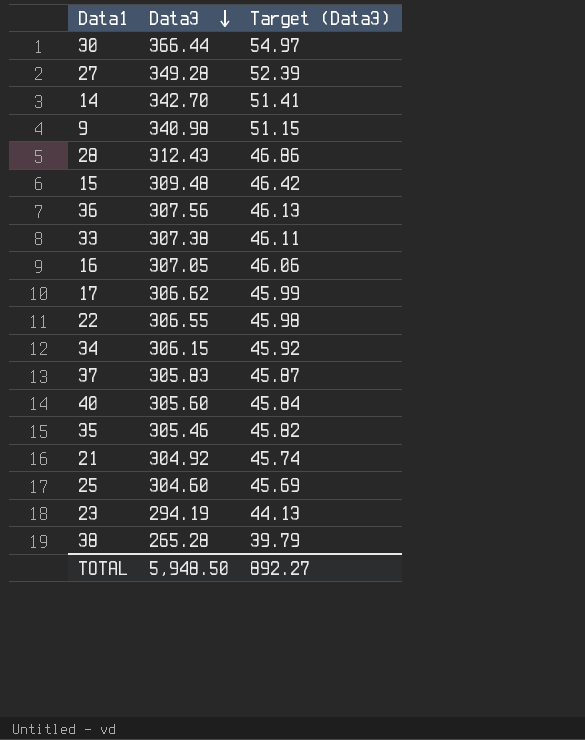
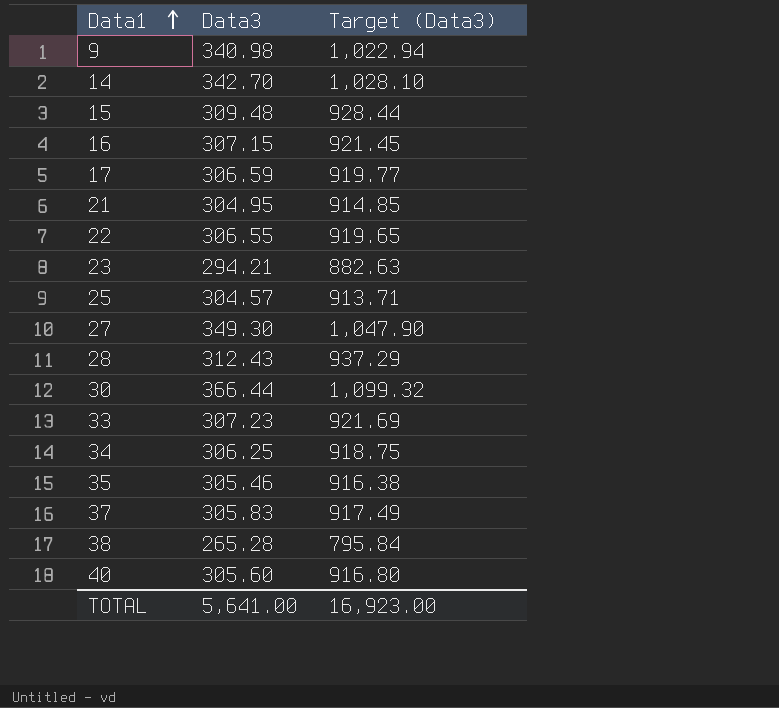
row order: Data3 descending -> Data1 ascending
column Target (Data3) | formula: [Data3] * 0.15 -> [Data3] * 3
row 36: 307.56 | 46.13 -> none
16 | Data3: 307.05 -> 307.15
17 | Data3: 306.62 -> 306.59
21 | Data3: 304.92 -> 304.95
23 | Data3: 294.19 -> 294.21
25 | Data3: 304.60 -> 304.57
27 | Data3: 349.28 -> 349.30
33 | Data3: 307.38 -> 307.23
34 | Data3: 306.15 -> 306.25
TOTAL | Data3: 5,948.50 -> 5,641.00
TOTAL | Target (Data3): 892.27 -> 16,923.00

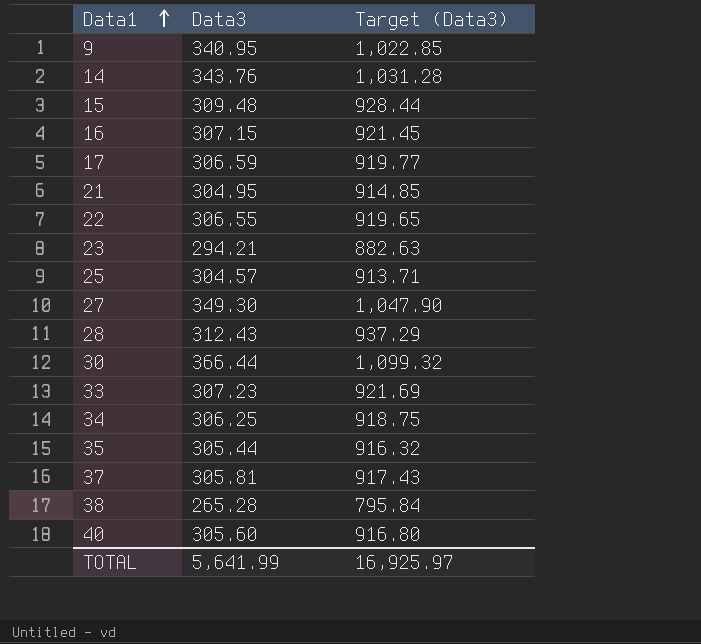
9 | Data3: 340.98 -> 340.95
9 | Target (Data3): 1,022.94 -> 1,022.85
14 | Data3: 342.70 -> 343.76
14 | Target (Data3): 1,028.10 -> 1,031.28
35 | Data3: 305.46 -> 305.44
35 | Target (Data3): 916.38 -> 916.32
37 | Data3: 305.83 -> 305.81
37 | Target (Data3): 917.49 -> 917.43
TOTAL | Data3: 5,641.00 -> 5,641.99
TOTAL | Target (Data3): 16,923.00 -> 16,925.97

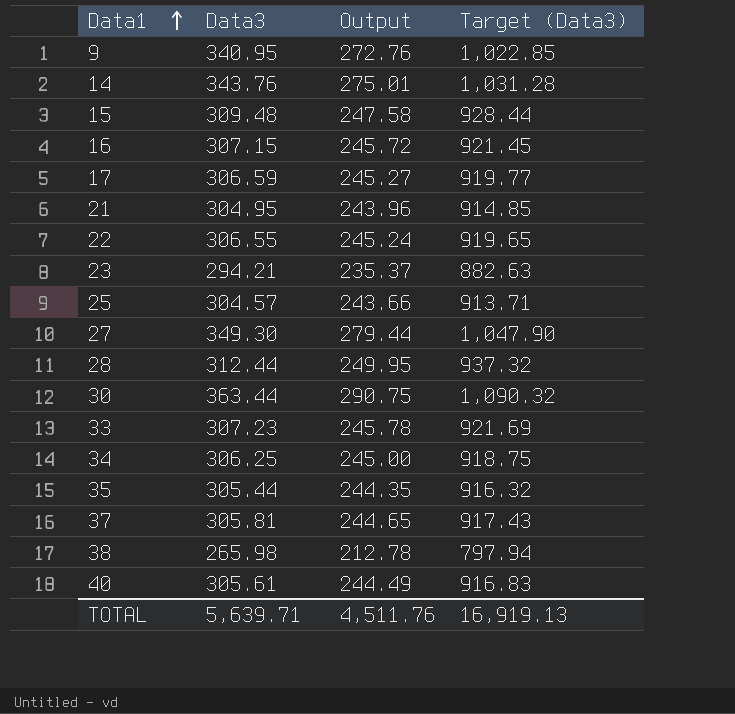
column Output | formula: none -> [Data3] * 0.8
28 | Data3: 312.43 -> 312.44
28 | Target (Data3): 937.29 -> 937.32
30 | Data3: 366.44 -> 363.44
30 | Target (Data3): 1,099.32 -> 1,090.32
38 | Data3: 265.28 -> 265.98
38 | Target (Data3): 795.84 -> 797.94
40 | Data3: 305.60 -> 305.61
40 | Target (Data3): 916.80 -> 916.83
TOTAL | Data3: 5,641.99 -> 5,639.71
TOTAL | Target (Data3): 16,925.97 -> 16,919.13

